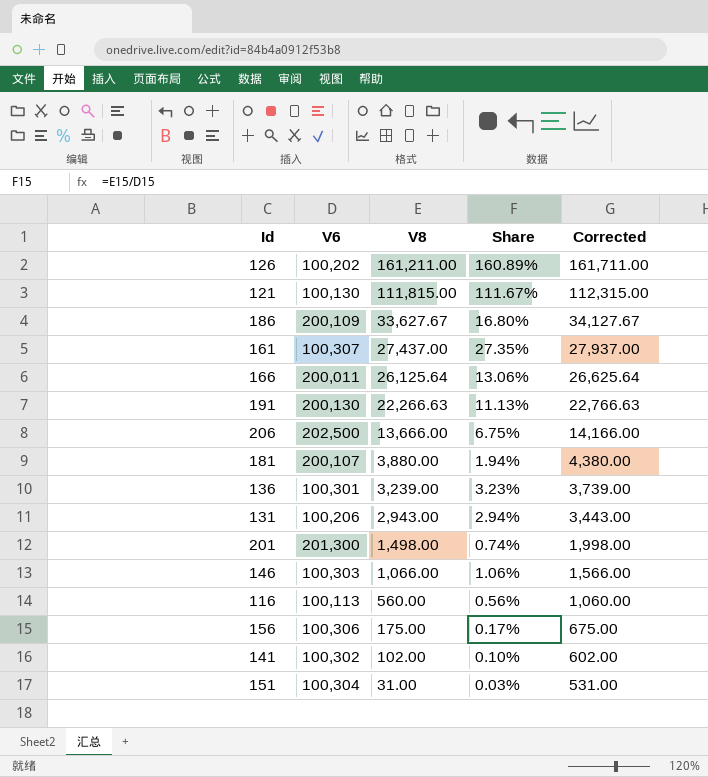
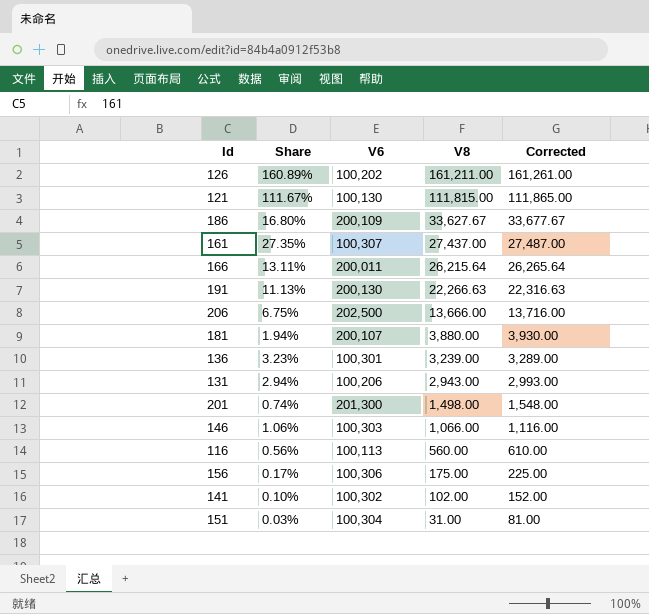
column Share | position: 4 -> 2
column Corrected | formula: [V8] + 500 -> [V8] + 50
166 | Share: 13.06% -> 13.11%
166 | V8: 26,125.64 -> 26,215.64

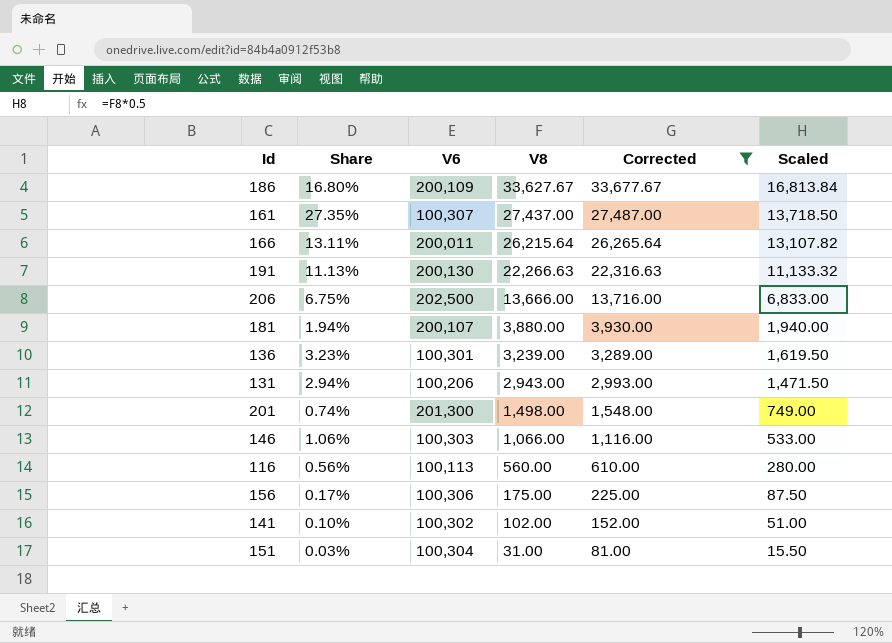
filter: none -> Corrected <= 33,677.67
column Scaled | formula: none -> [V8] * 0.5

